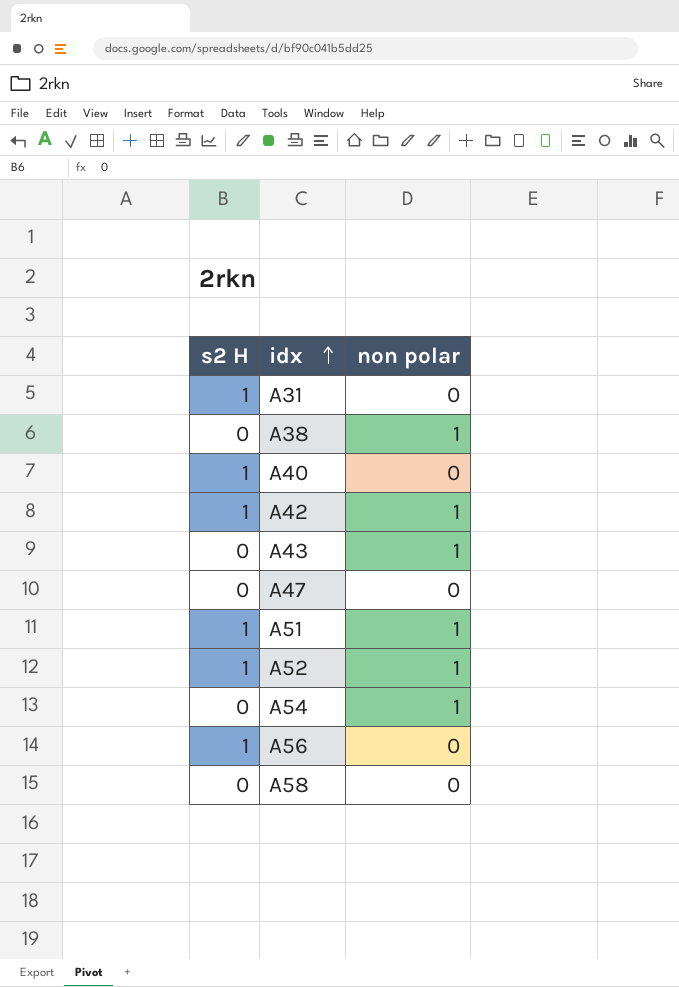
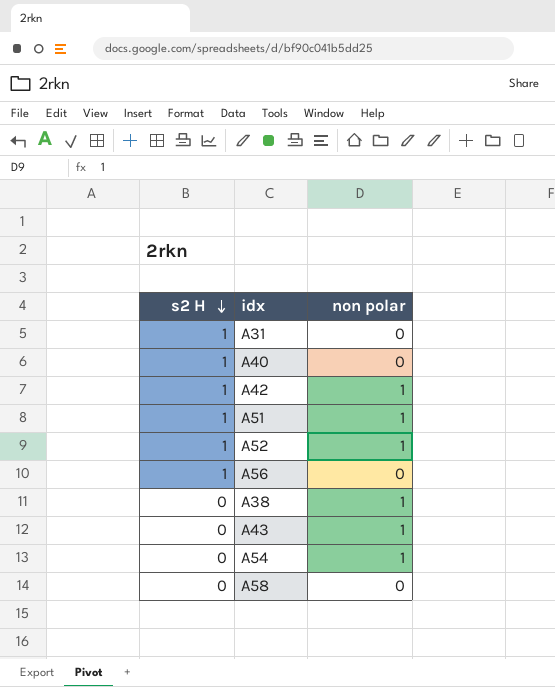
row order: idx ascending -> s2 H descending
row A47: 0 | 0 -> none

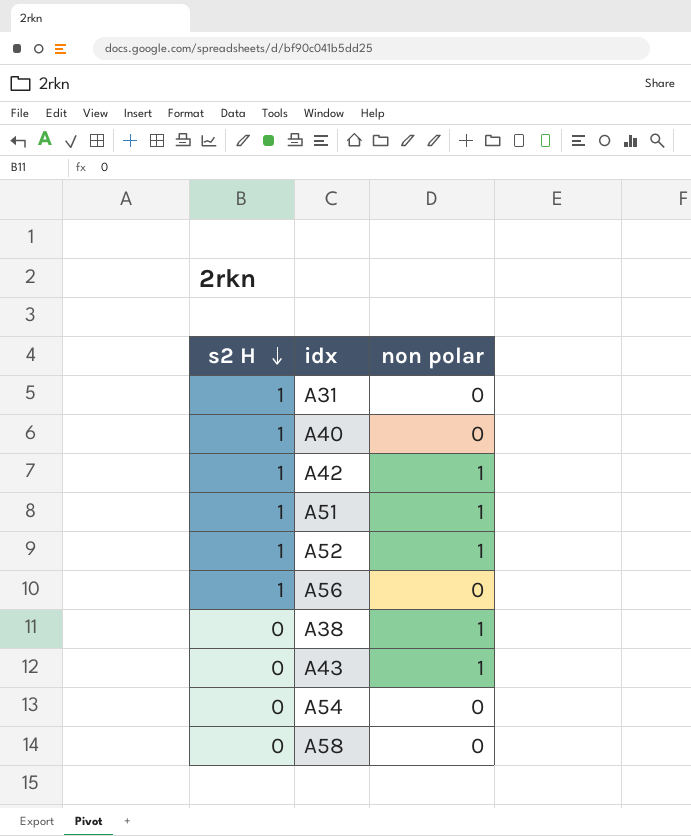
A54 | non polar: 1 -> 0

